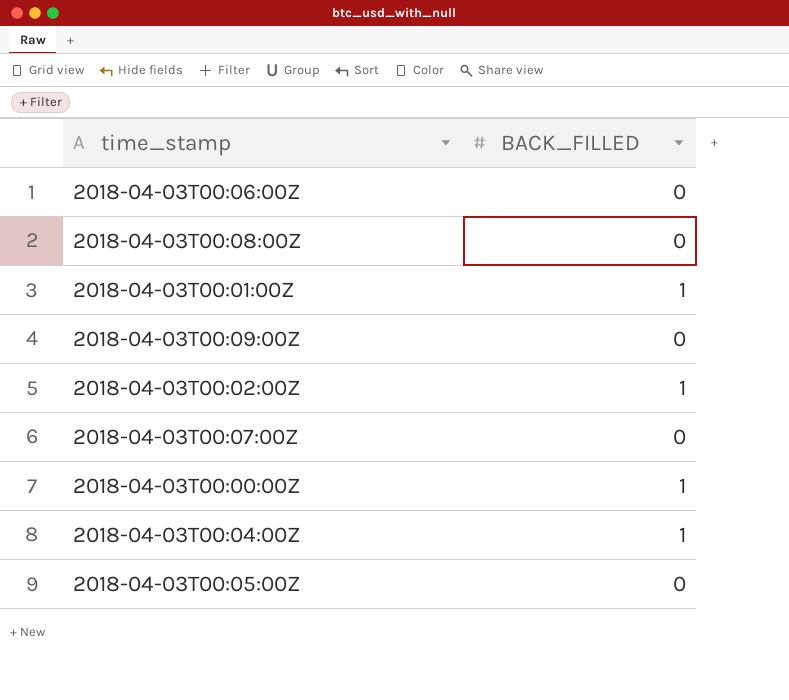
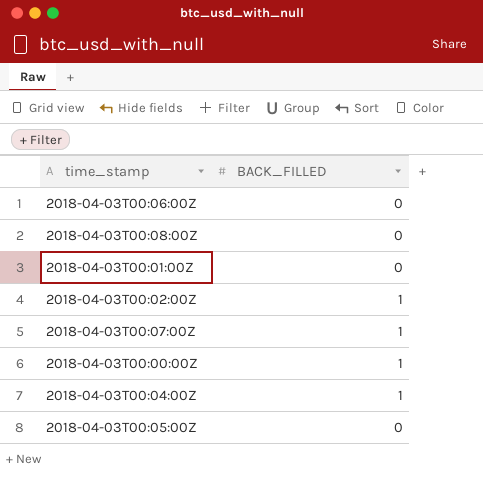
row 2018-04-03T00:09:00Z: 0 -> none
2018-04-03T00:01:00Z | BACK_FILLED: 1 -> 0
2018-04-03T00:07:00Z | BACK_FILLED: 0 -> 1

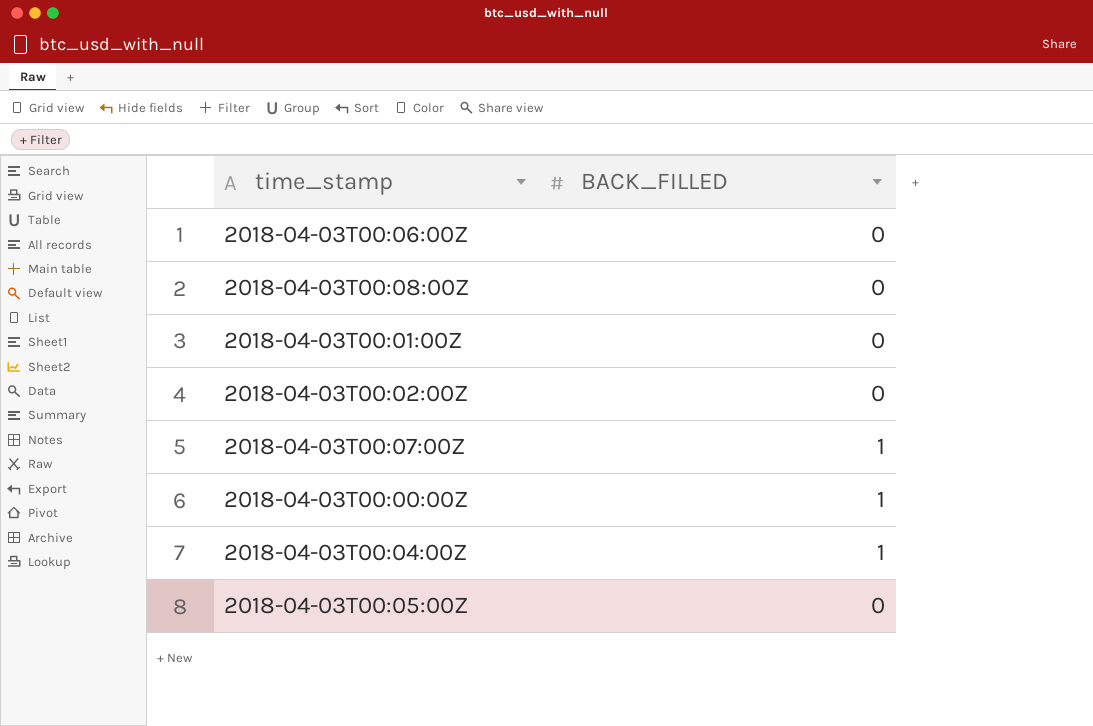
2018-04-03T00:02:00Z | BACK_FILLED: 1 -> 0

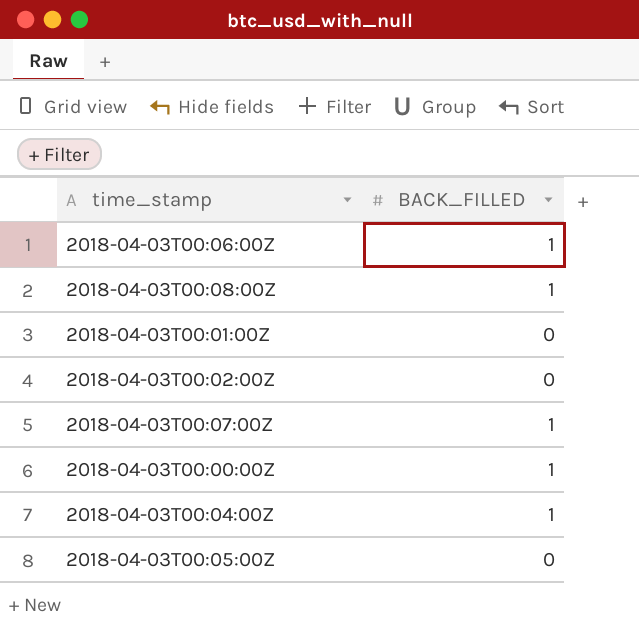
2018-04-03T00:06:00Z | BACK_FILLED: 0 -> 1
2018-04-03T00:08:00Z | BACK_FILLED: 0 -> 1

